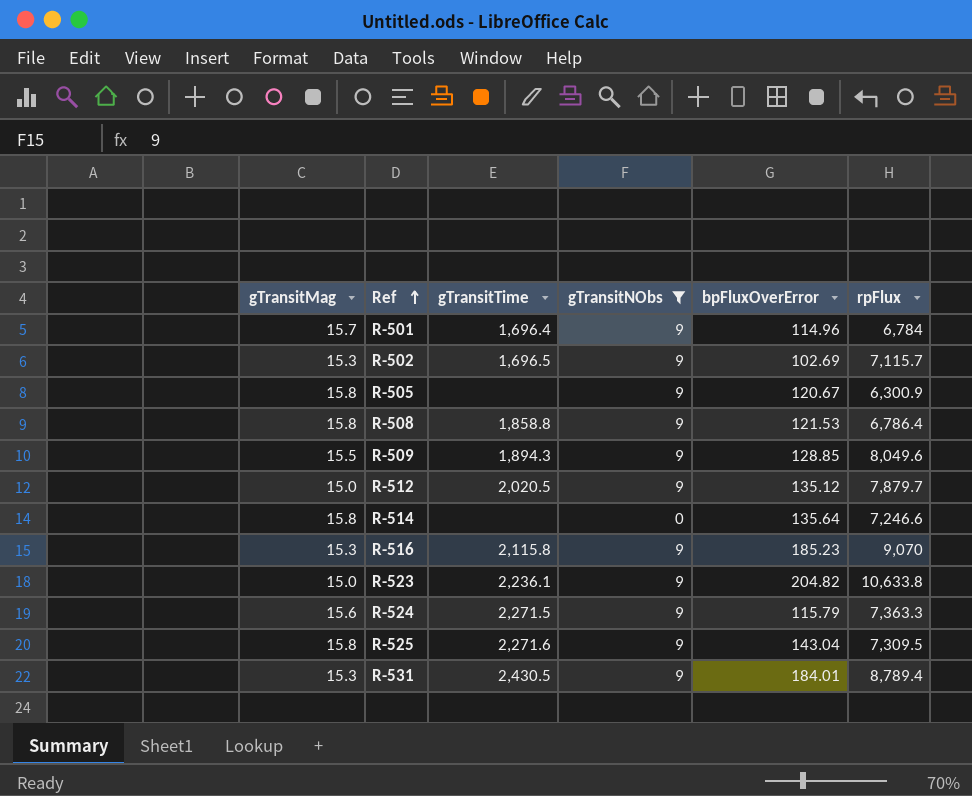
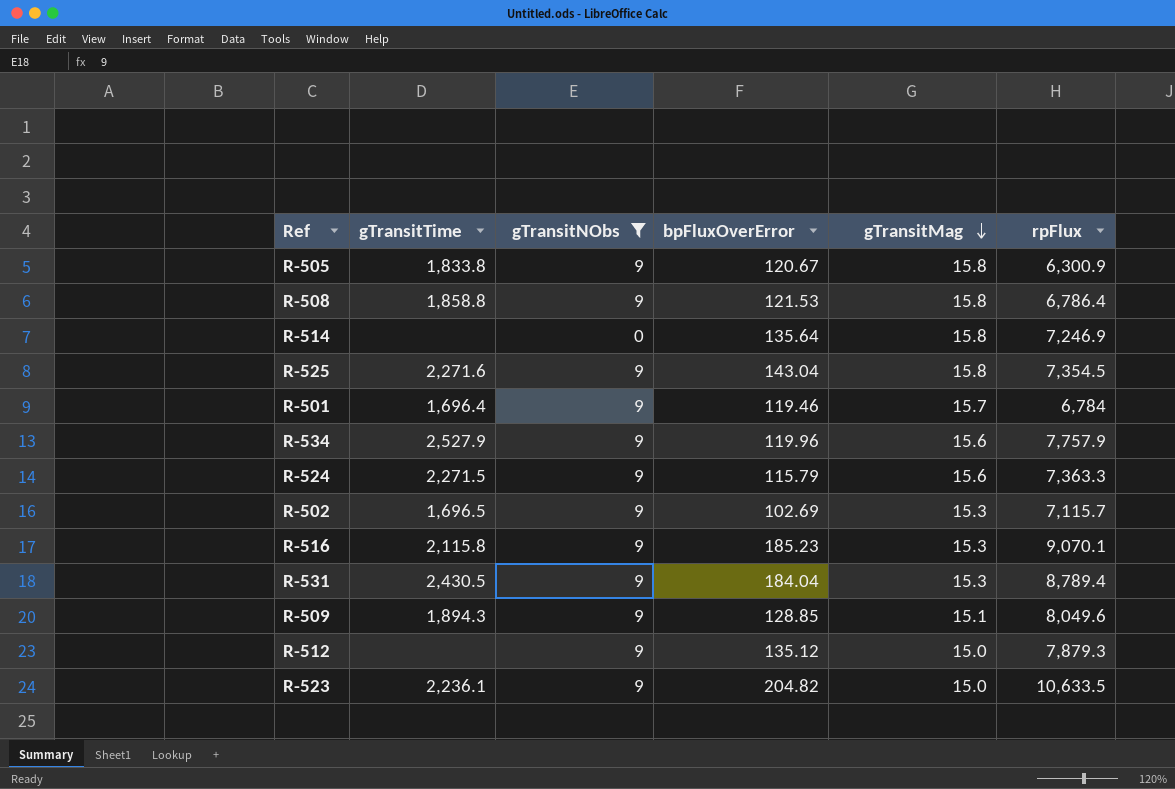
row order: Ref ascending -> gTransitMag descending
column gTransitMag | position: 1 -> 5
R-505 | gTransitTime: none -> 1,833.8
R-514 | rpFlux: 7,246.6 -> 7,246.9
R-525 | rpFlux: 7,309.5 -> 7,354.5
R-501 | bpFluxOverError: 114.96 -> 119.46
row R-534: none -> 2,527.9 | 9 | 119.96 | 15.6 | 7,757.9
R-516 | rpFlux: 9,070 -> 9,070.1
R-531 | bpFluxOverError: 184.01 -> 184.04
R-509 | gTransitMag: 15.5 -> 15.1
R-512 | gTransitTime: 2,020.5 -> none
R-512 | rpFlux: 7,879.7 -> 7,879.3
R-523 | rpFlux: 10,633.8 -> 10,633.5

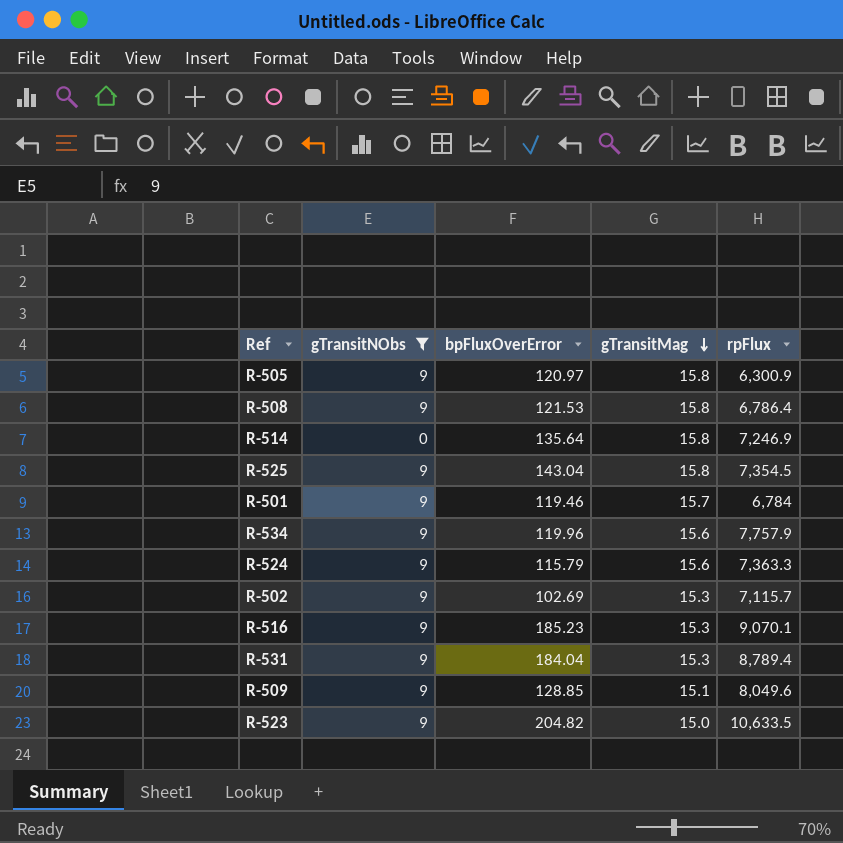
column gTransitTime | position: 2 -> none
row R-512: none | 9 | 135.12 | 15.0 | 7,879.3 -> none
R-505 | bpFluxOverError: 120.67 -> 120.97

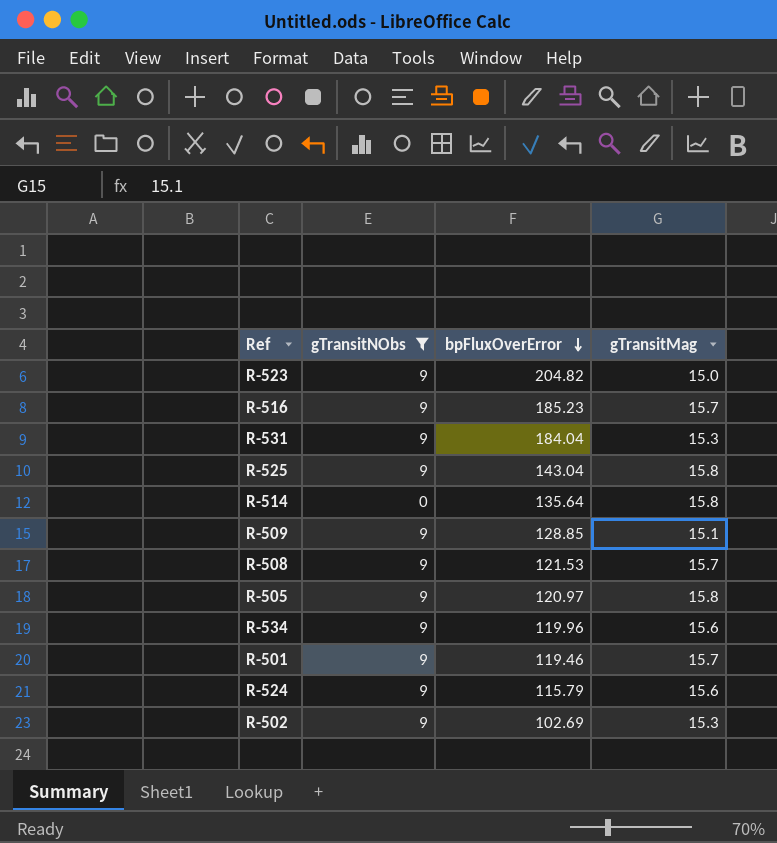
row order: gTransitMag descending -> bpFluxOverError descending
column rpFlux | position: 5 -> none
R-516 | gTransitMag: 15.3 -> 15.7
R-508 | gTransitMag: 15.8 -> 15.7

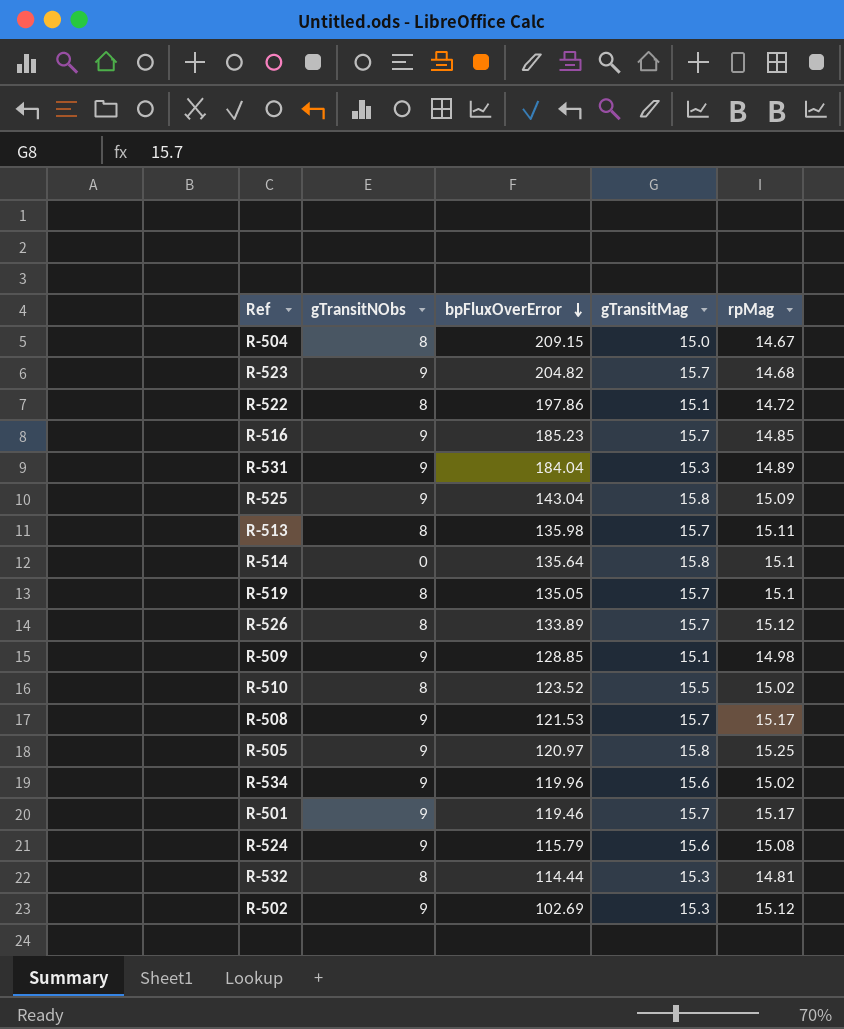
filter: gTransitNObs != 8 -> none
column rpMag | position: none -> 5
R-523 | gTransitMag: 15.0 -> 15.7

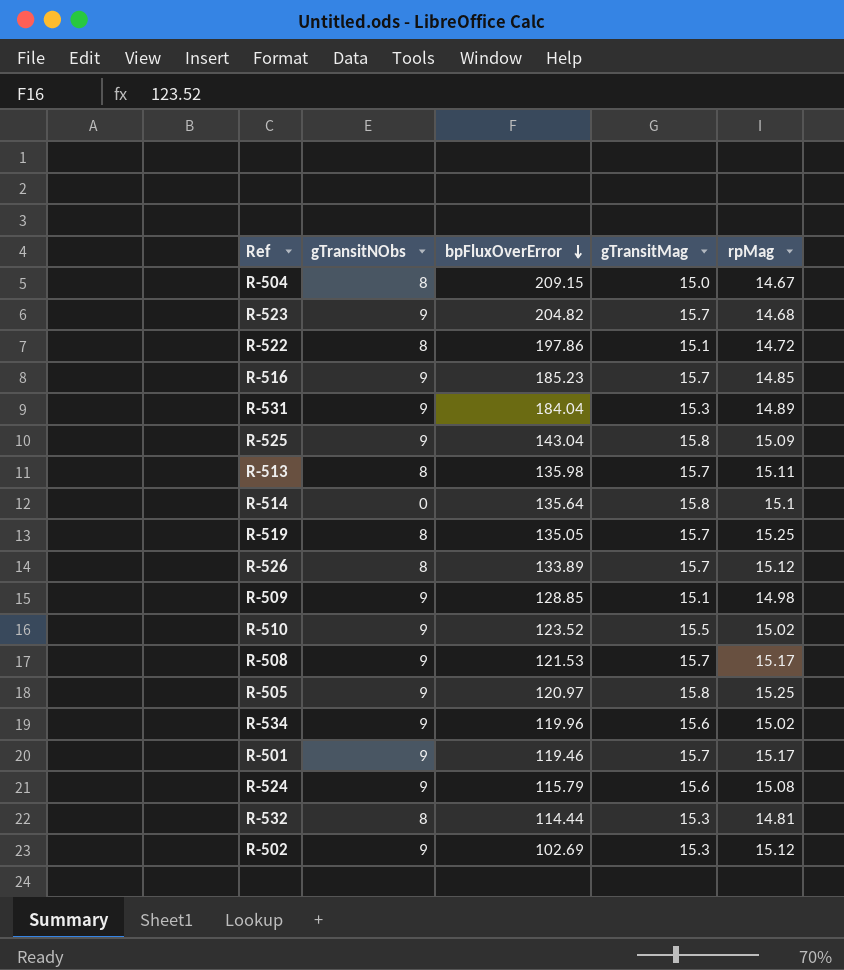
R-519 | rpMag: 15.1 -> 15.25
R-510 | gTransitNObs: 8 -> 9

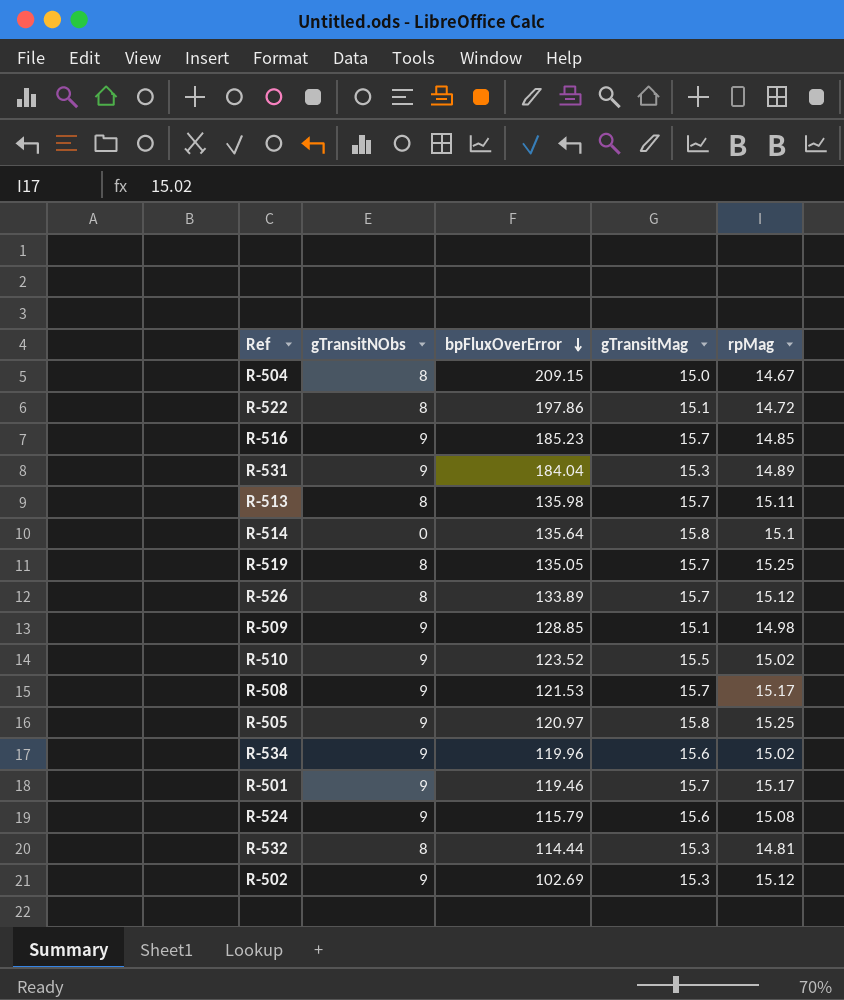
row R-523: 9 | 204.82 | 15.7 | 14.68 -> none
row R-525: 9 | 143.04 | 15.8 | 15.09 -> none

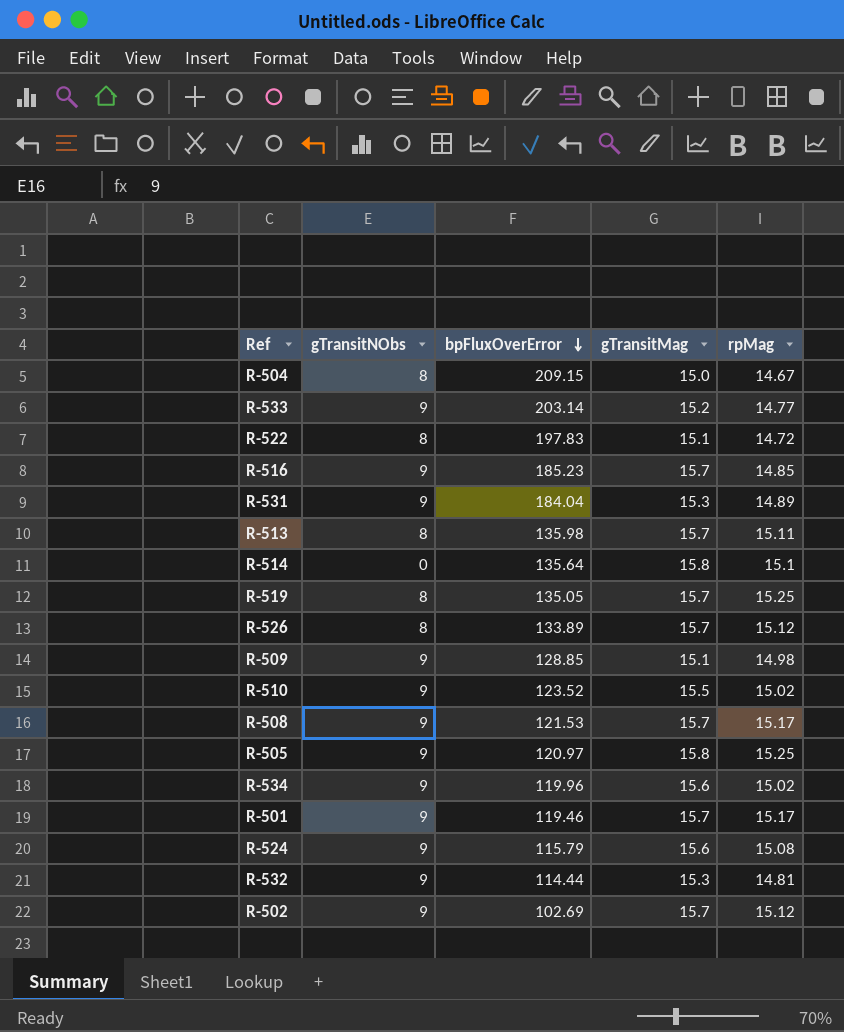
row R-533: none -> 9 | 203.14 | 15.2 | 14.77
R-522 | bpFluxOverError: 197.86 -> 197.83
R-532 | gTransitNObs: 8 -> 9
R-502 | gTransitMag: 15.3 -> 15.7

